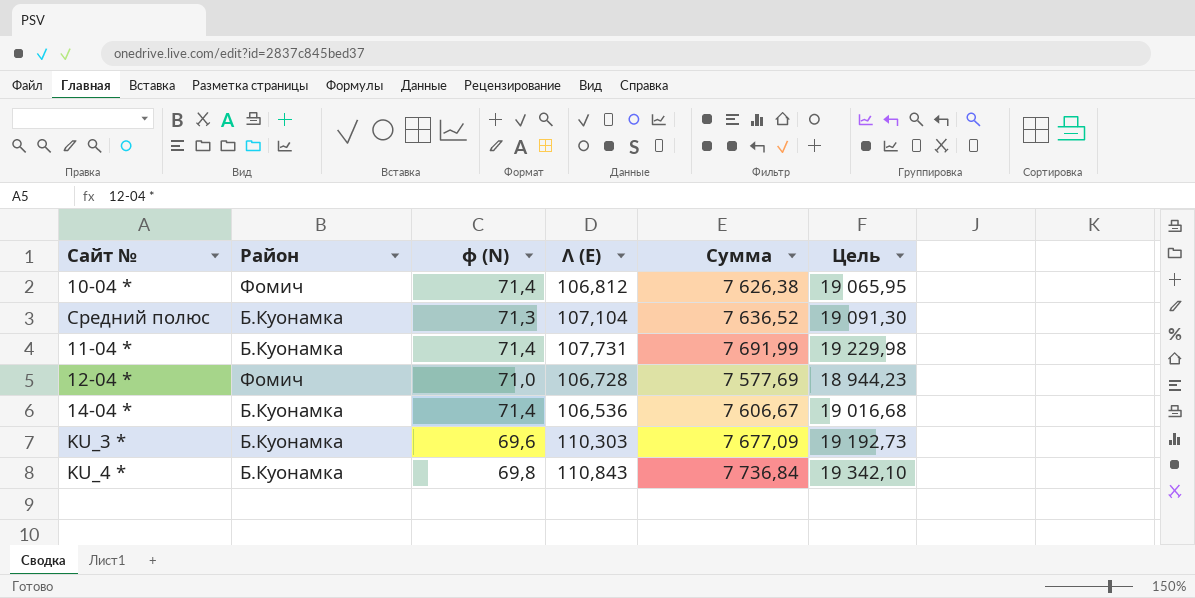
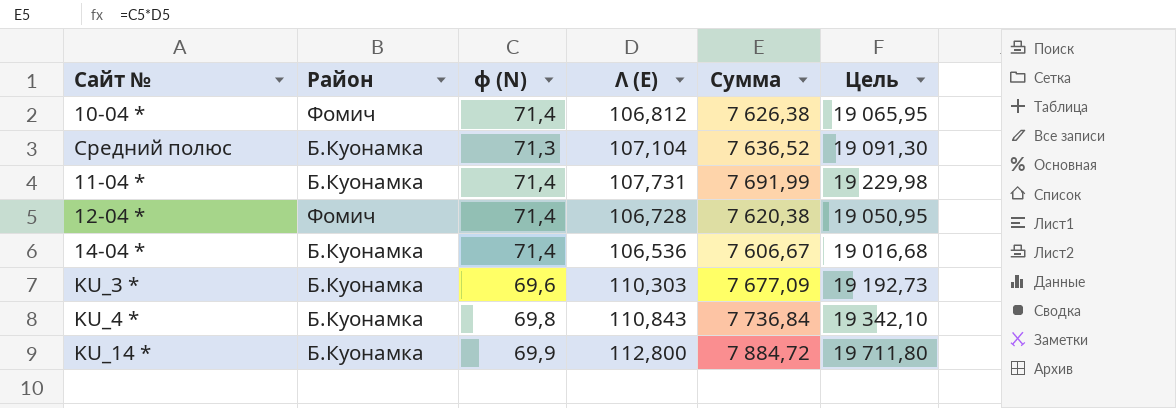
12-04 * | ϕ (N): 71,0 -> 71,4
12-04 * | Сумма: 7 577,69 -> 7 620,38
12-04 * | Цель: 18 944,23 -> 19 050,95
row KU_14 *: none -> Б.Куонамка | 69,9 | 112,800 | 7 884,72 | 19 711,80

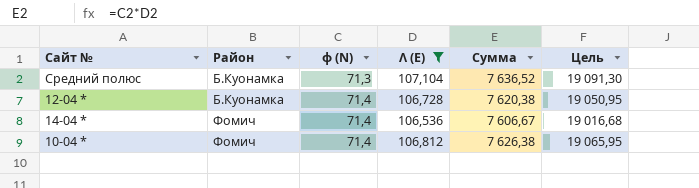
filter: none -> Λ (E) <= 107,104
row order: none -> Район ascending
12-04 * | Район: Фомич -> Б.Куонамка
14-04 * | Район: Б.Куонамка -> Фомич

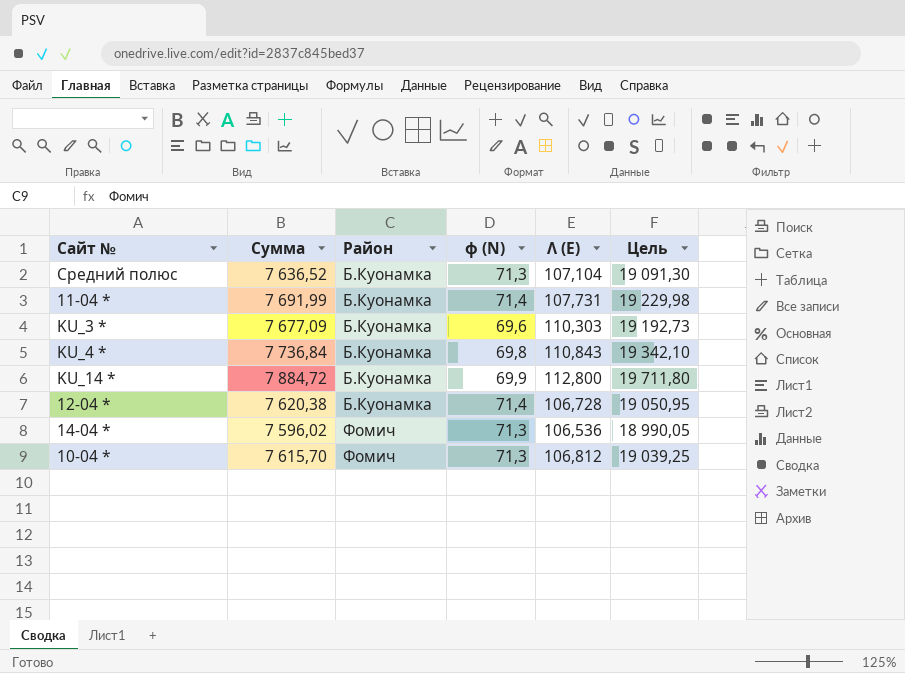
filter: Λ (E) <= 107,104 -> none
column Сумма | position: 5 -> 2
14-04 * | Сумма: 7 606,67 -> 7 596,02
14-04 * | ϕ (N): 71,4 -> 71,3
14-04 * | Цель: 19 016,68 -> 18 990,05
10-04 * | Сумма: 7 626,38 -> 7 615,70
10-04 * | ϕ (N): 71,4 -> 71,3
10-04 * | Цель: 19 065,95 -> 19 039,25

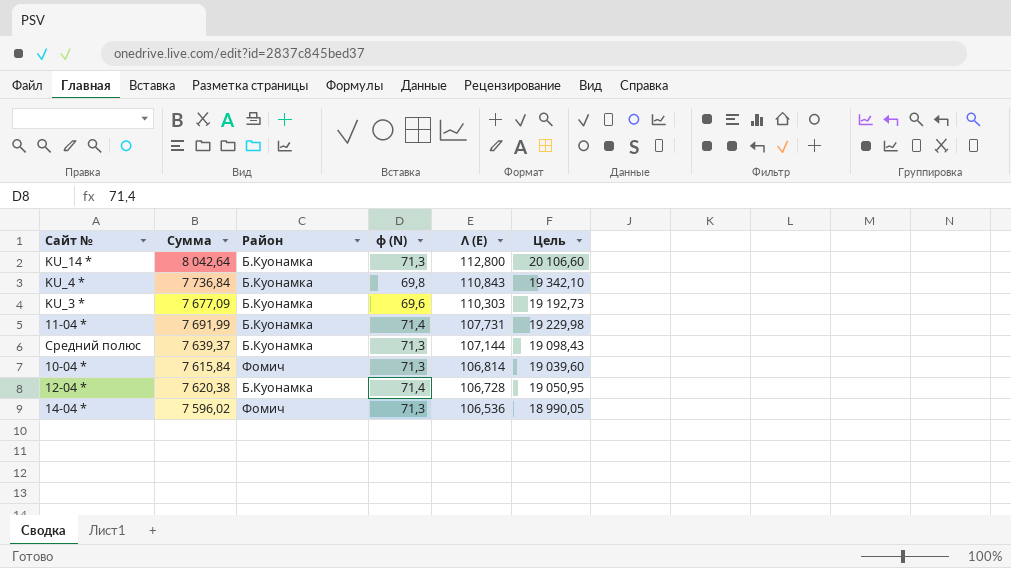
row order: Район ascending -> Λ (E) descending
KU_14 * | Сумма: 7 884,72 -> 8 042,64
KU_14 * | ϕ (N): 69,9 -> 71,3
KU_14 * | Цель: 19 711,80 -> 20 106,60
Средний полюс | Сумма: 7 636,52 -> 7 639,37
Средний полюс | Λ (E): 107,104 -> 107,144
Средний полюс | Цель: 19 091,30 -> 19 098,43
10-04 * | Сумма: 7 615,70 -> 7 615,84
10-04 * | Λ (E): 106,812 -> 106,814
10-04 * | Цель: 19 039,25 -> 19 039,60

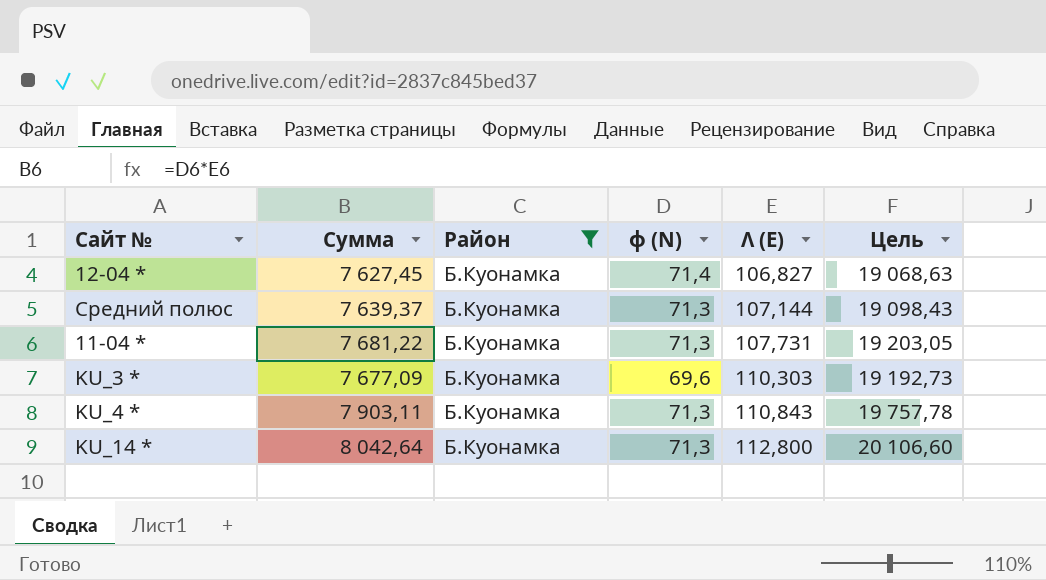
filter: none -> Район = Б.Куонамка
row order: Λ (E) descending -> Λ (E) ascending
12-04 * | Сумма: 7 620,38 -> 7 627,45
12-04 * | Λ (E): 106,728 -> 106,827
12-04 * | Цель: 19 050,95 -> 19 068,63
11-04 * | Сумма: 7 691,99 -> 7 681,22
11-04 * | ϕ (N): 71,4 -> 71,3
11-04 * | Цель: 19 229,98 -> 19 203,05
KU_4 * | Сумма: 7 736,84 -> 7 903,11
KU_4 * | ϕ (N): 69,8 -> 71,3
KU_4 * | Цель: 19 342,10 -> 19 757,78

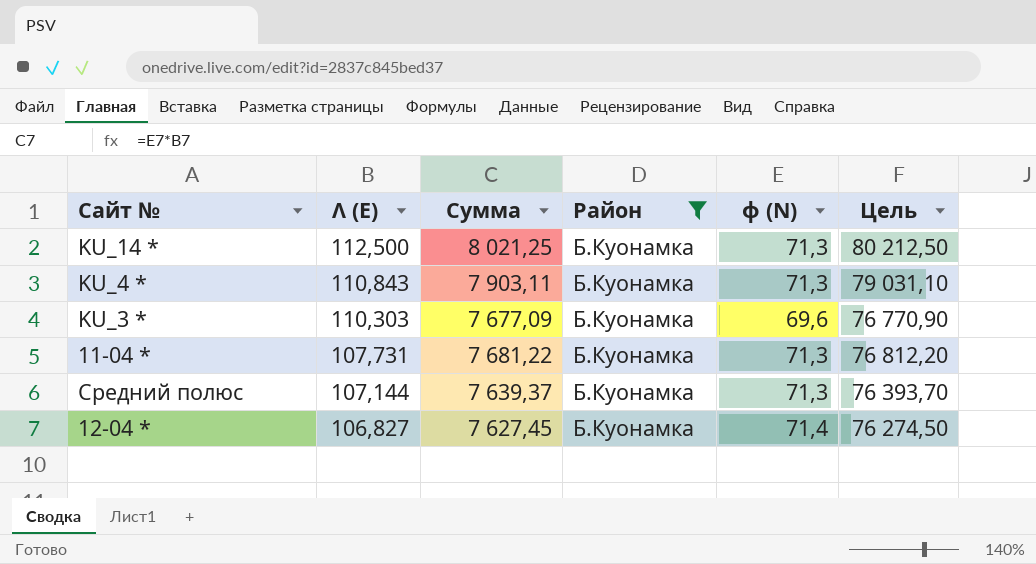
row order: Λ (E) ascending -> Λ (E) descending
column Λ (E) | position: 5 -> 2
column Цель | formula: [Сумма] * 2,5 -> [Сумма] * 10
KU_14 * | Λ (E): 112,800 -> 112,500
KU_14 * | Сумма: 8 042,64 -> 8 021,25

